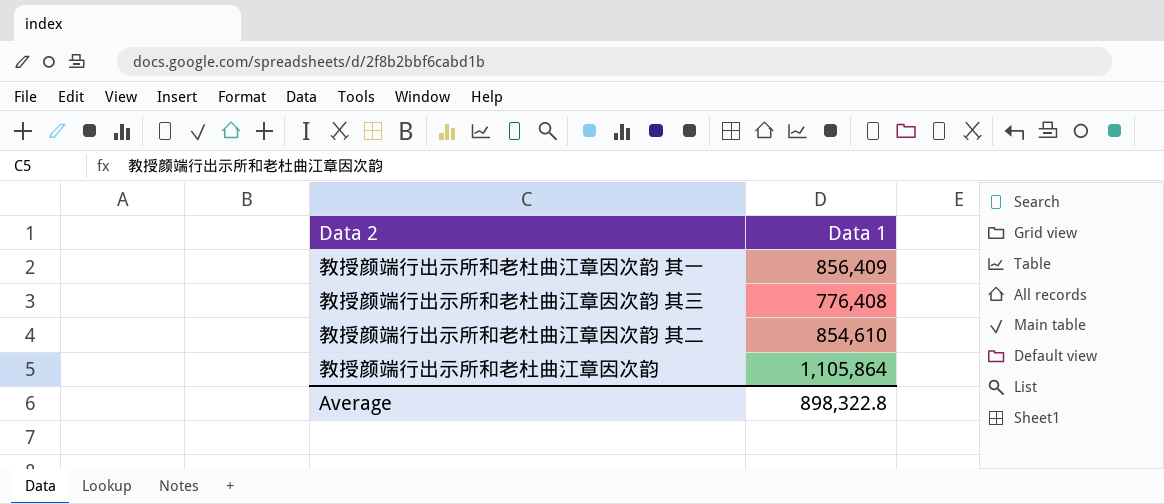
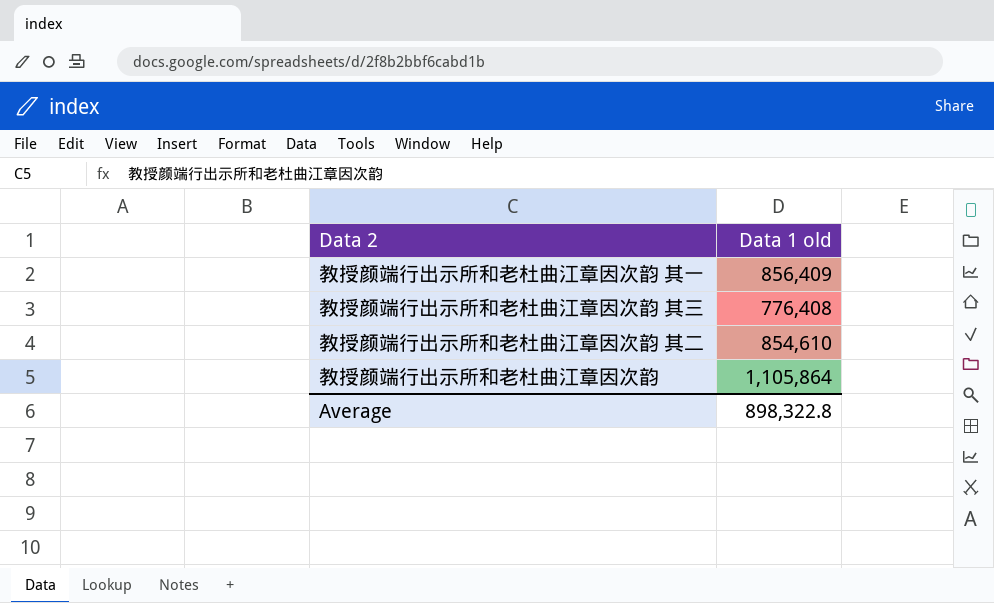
column name: Data 1 -> Data 1 old

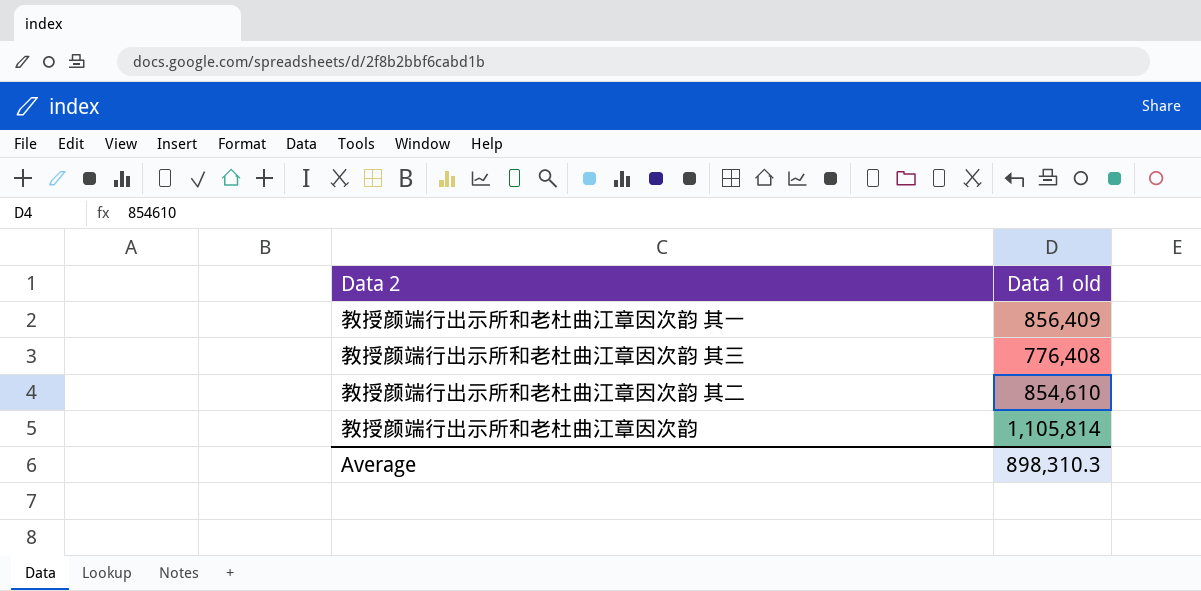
教授颜端行出示所和老杜曲江章因次韵 | Data 1 old: 1,105,864 -> 1,105,814
Average | Data 1 old: 898,322.8 -> 898,310.3

